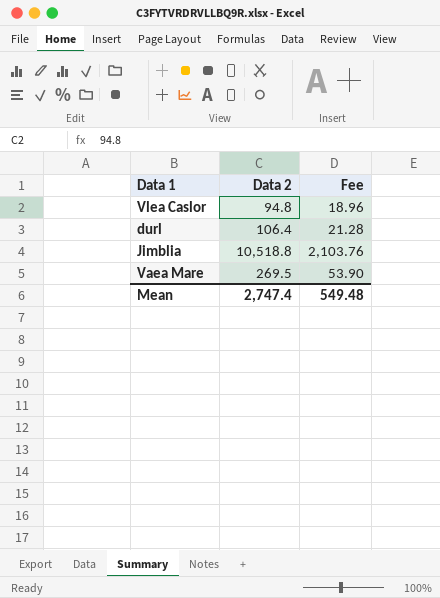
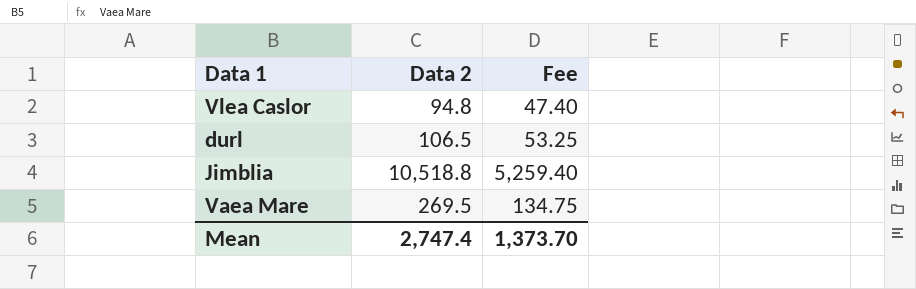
column Fee | formula: [Data 2] * 0.2 -> [Data 2] * 0.5
durl | Data 2: 106.4 -> 106.5
Mean | Fee: 549.48 -> 1,373.70

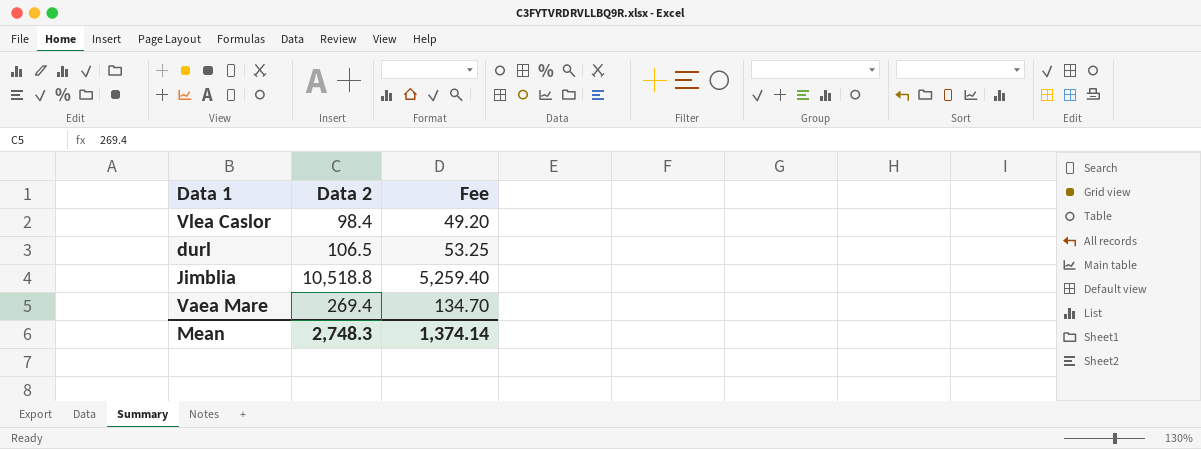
Vlea Caslor | Data 2: 94.8 -> 98.4
Vlea Caslor | Fee: 47.40 -> 49.20
Vaea Mare | Data 2: 269.5 -> 269.4
Vaea Mare | Fee: 134.75 -> 134.70
Mean | Data 2: 2,747.4 -> 2,748.3
Mean | Fee: 1,373.70 -> 1,374.14

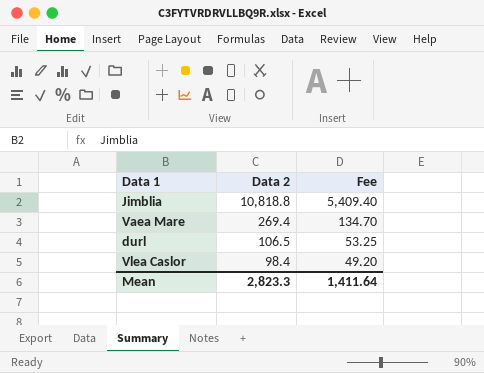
row order: none -> Data 2 descending
Jimblia | Data 2: 10,518.8 -> 10,818.8
Jimblia | Fee: 5,259.40 -> 5,409.40
Mean | Data 2: 2,748.3 -> 2,823.3
Mean | Fee: 1,374.14 -> 1,411.64

